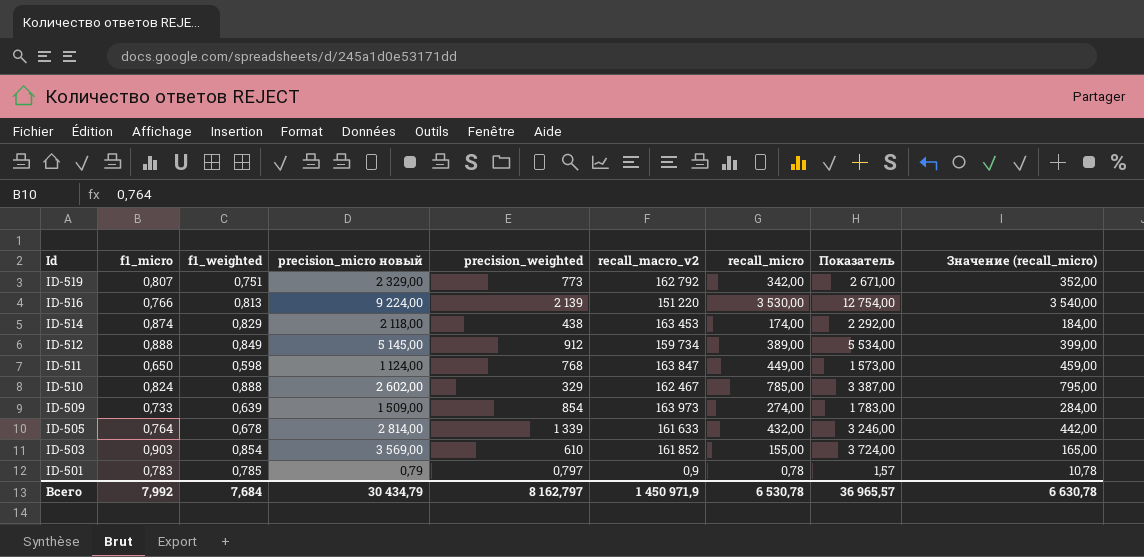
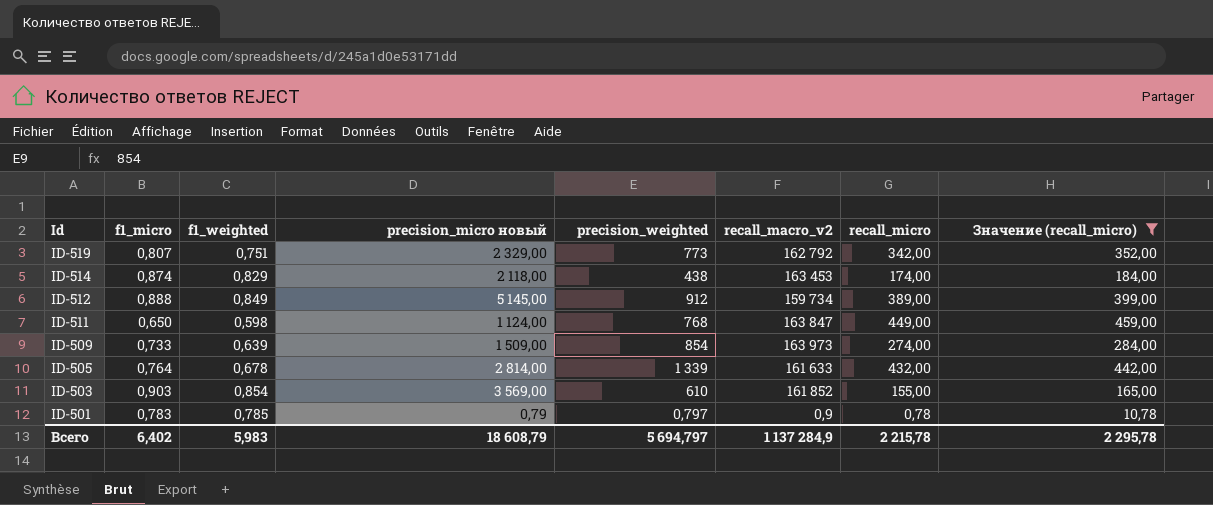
filter: none -> Значение (recall_micro) <= 459,00
column Показатель | formula: [precision_micro новый] + [recall_micro] -> none
Всего | f1_micro: 7,992 -> 6,402
Всего | f1_weighted: 7,684 -> 5,983
Всего | precision_micro новый: 30 434,79 -> 18 608,79
Всего | precision_weighted: 8 162,797 -> 5 694,797
Всего | recall_macro_v2: 1 450 971,9 -> 1 137 284,9
Всего | recall_micro: 6 530,78 -> 2 215,78
Всего | Значение (recall_micro): 6 630,78 -> 2 295,78

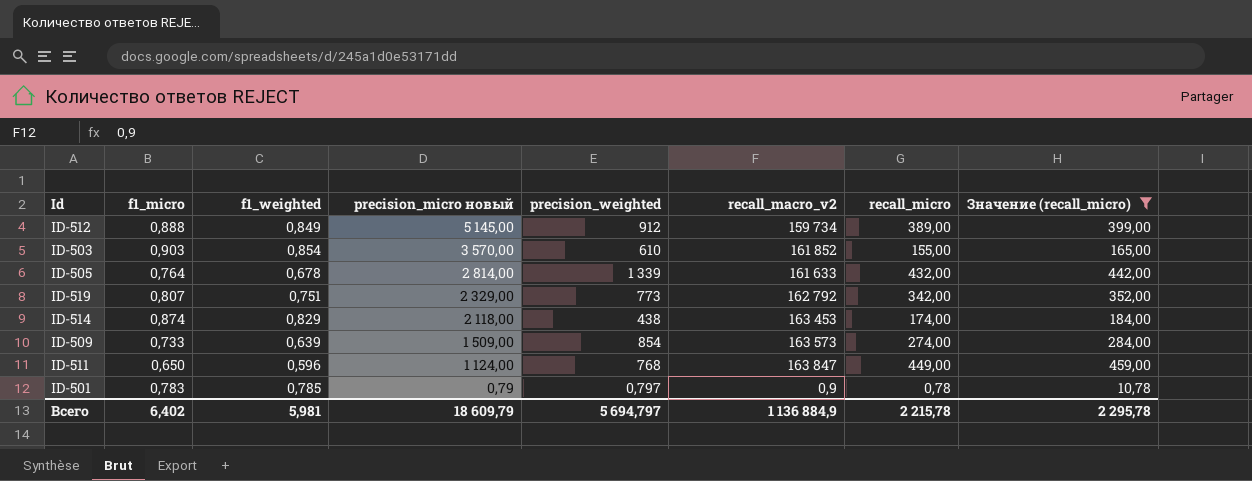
row order: Id descending -> precision_micro новый descending
ID-503 | precision_micro новый: 3 569,00 -> 3 570,00
ID-509 | recall_macro_v2: 163 973 -> 163 573
ID-511 | f1_weighted: 0,598 -> 0,596
Всего | f1_weighted: 5,983 -> 5,981
Всего | precision_micro новый: 18 608,79 -> 18 609,79
Всего | recall_macro_v2: 1 137 284,9 -> 1 136 884,9

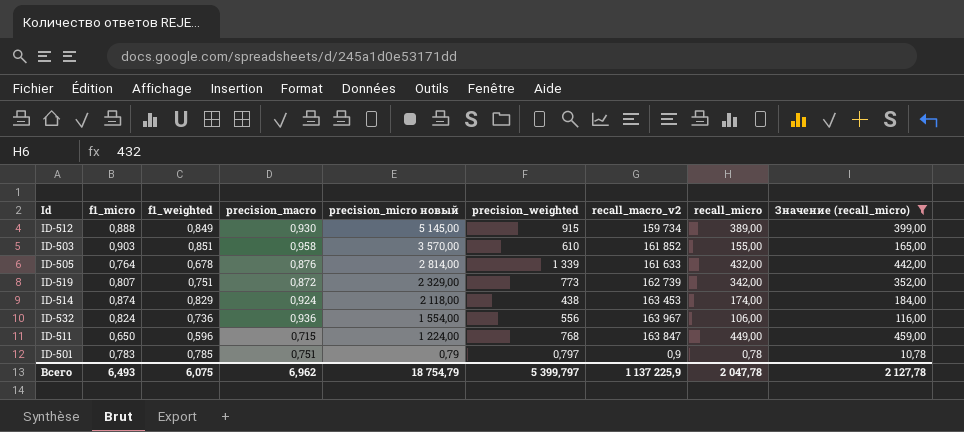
column precision_macro | position: none -> 4
row ID-509: 0,733 | 0,639 | 1 509,00 | 854 | 163 573 | 274,00 | 284,00 -> none
ID-512 | precision_weighted: 912 -> 915
ID-503 | f1_weighted: 0,854 -> 0,851
ID-519 | recall_macro_v2: 162 792 -> 162 739
row ID-532: none -> 0,824 | 0,736 | 0,936 | 1 554,00 | 556 | 163 967 | 106,00 | 116,00
ID-511 | precision_micro новый: 1 124,00 -> 1 224,00
Всего | f1_micro: 6,402 -> 6,493
Всего | f1_weighted: 5,981 -> 6,075
Всего | precision_micro новый: 18 609,79 -> 18 754,79
Всего | precision_weighted: 5 694,797 -> 5 399,797
Всего | recall_macro_v2: 1 136 884,9 -> 1 137 225,9
Всего | recall_micro: 2 215,78 -> 2 047,78
Всего | Значение (recall_micro): 2 295,78 -> 2 127,78

